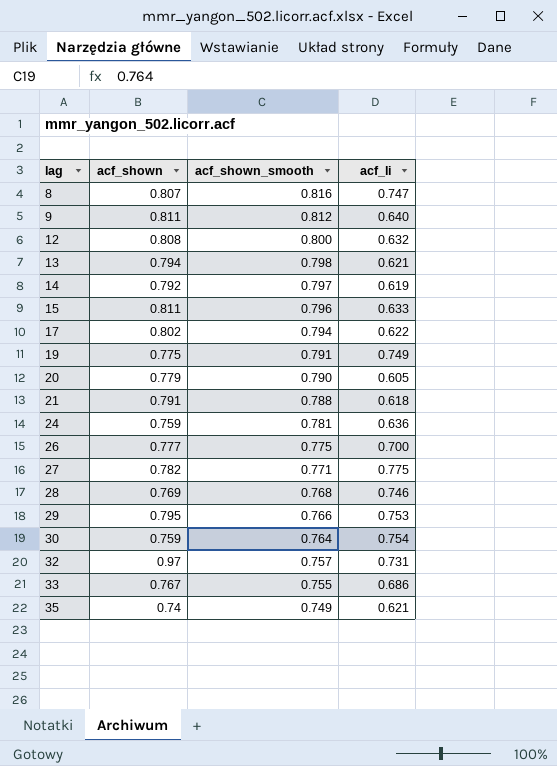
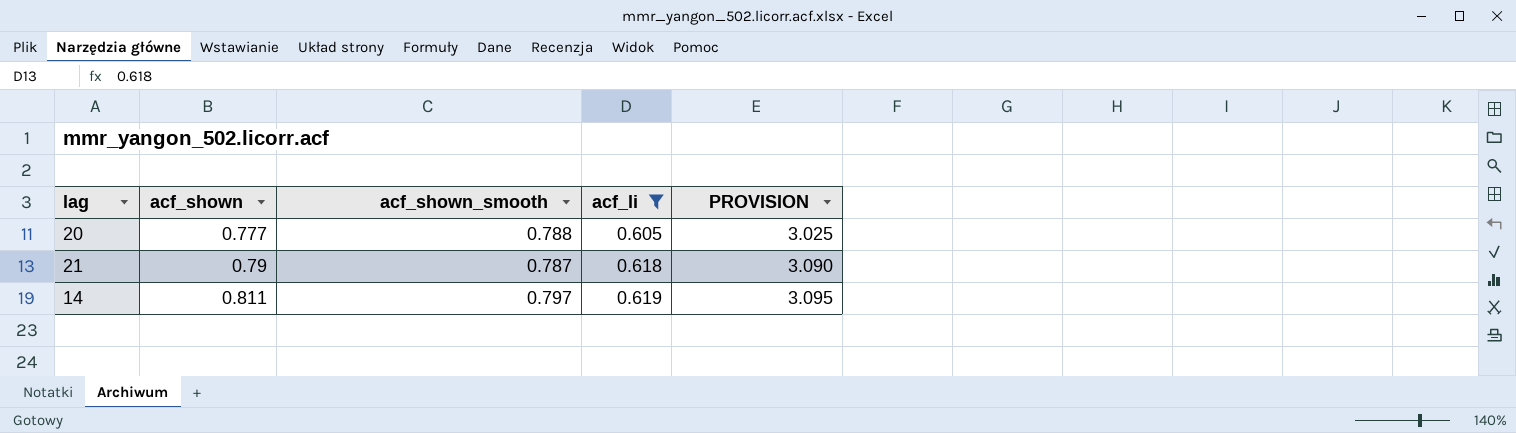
filter: none -> acf_li <= 0.619
row order: lag ascending -> acf_shown ascending
column PROVISION | formula: none -> [acf_li] * 5
20 | acf_shown: 0.779 -> 0.777
20 | acf_shown_smooth: 0.790 -> 0.788
21 | acf_shown: 0.791 -> 0.79
21 | acf_shown_smooth: 0.788 -> 0.787
14 | acf_shown: 0.792 -> 0.811

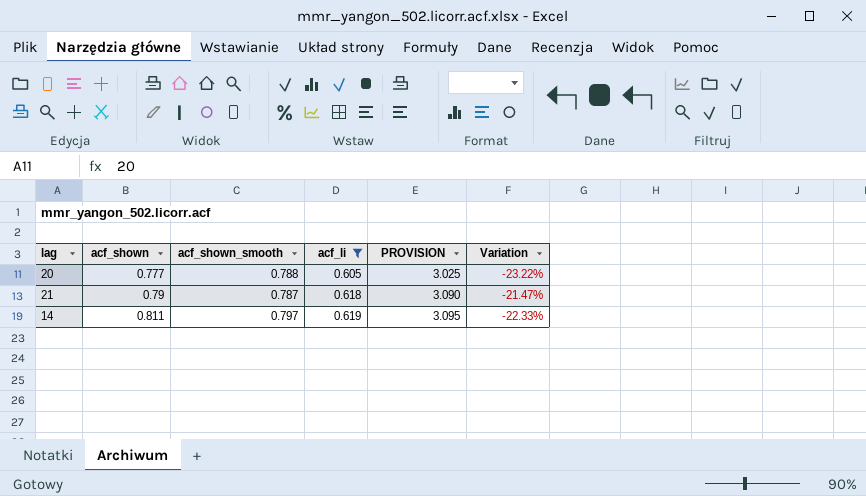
column Variation | formula: none -> ([acf_li] - [acf_shown_smooth]) / [acf_shown_smooth]

